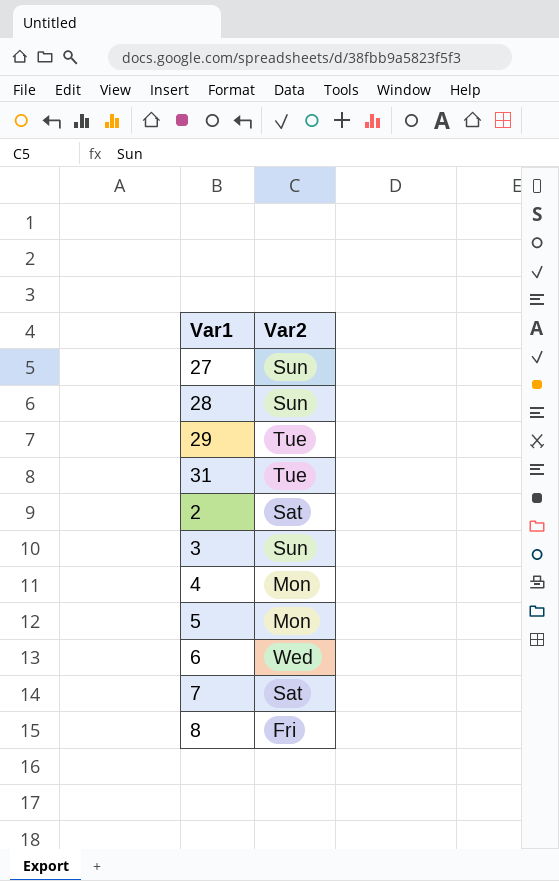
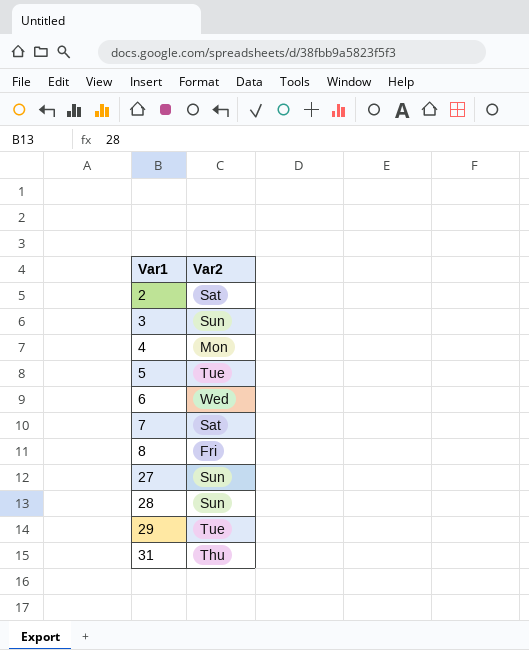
row order: none -> Var1 ascending
5 | Var2: Mon -> Tue
31 | Var2: Tue -> Thu

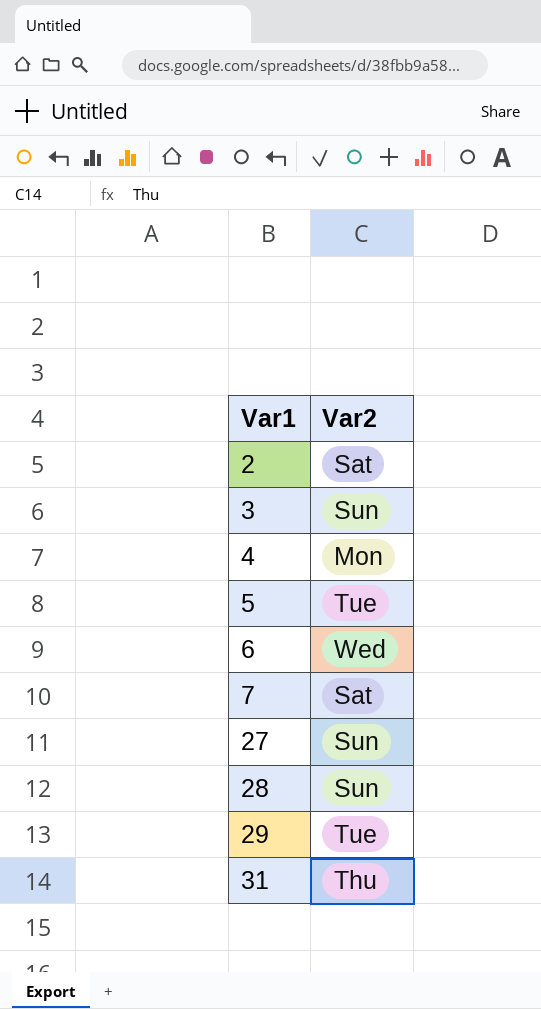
row 8: Fri -> none

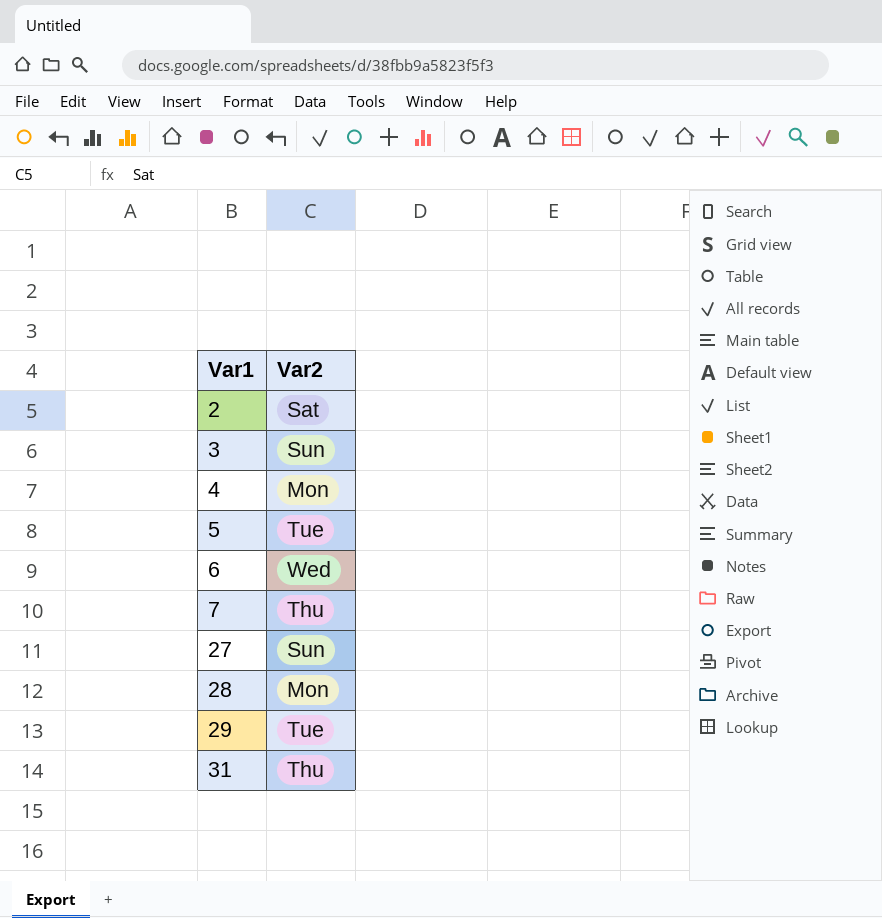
7 | Var2: Sat -> Thu
28 | Var2: Sun -> Mon

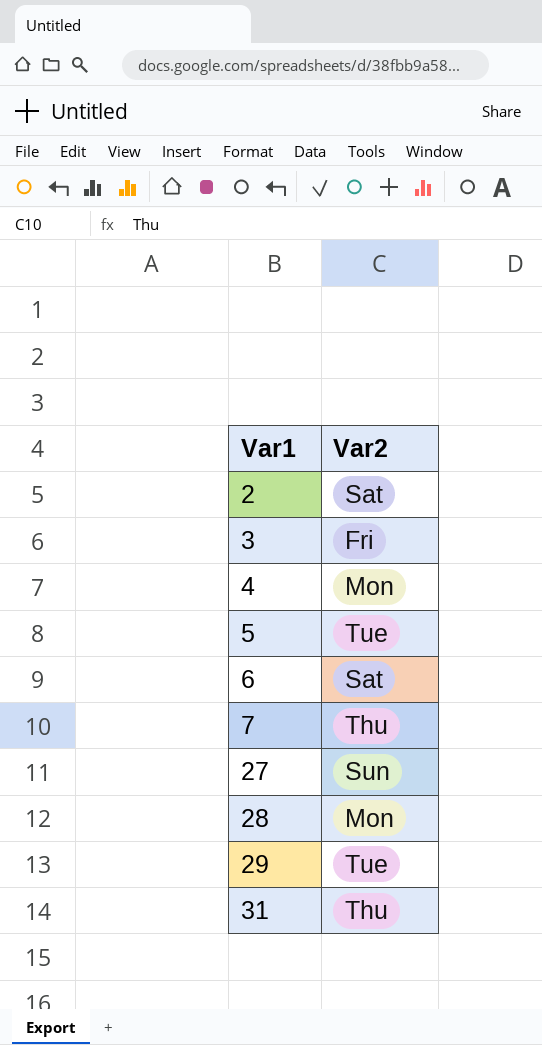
3 | Var2: Sun -> Fri
6 | Var2: Wed -> Sat

